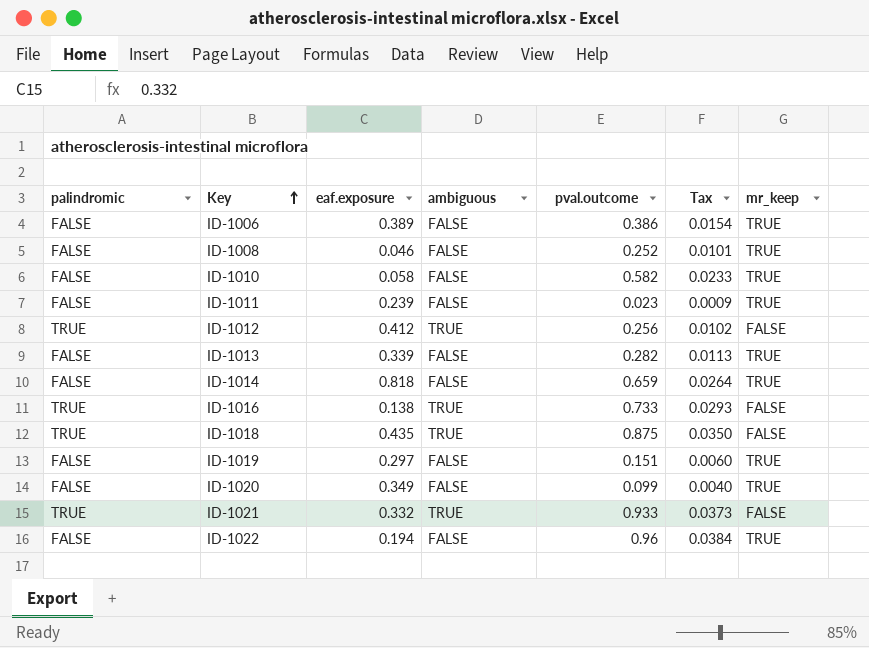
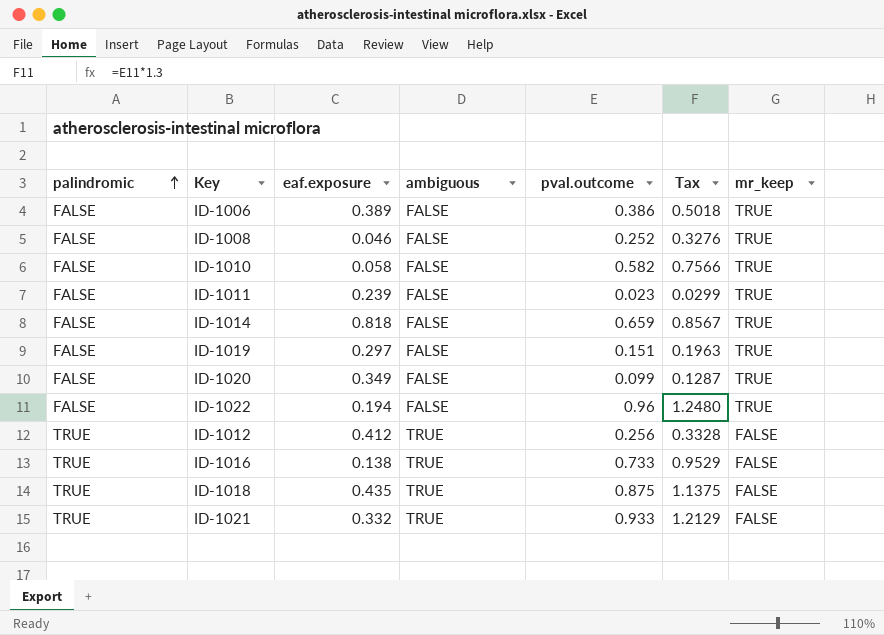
row order: Key ascending -> palindromic ascending
column Tax | formula: [pval.outcome] * 0.04 -> [pval.outcome] * 1.3
row ID-1013: FALSE | 0.339 | FALSE | 0.282 | 0.0113 | TRUE -> none

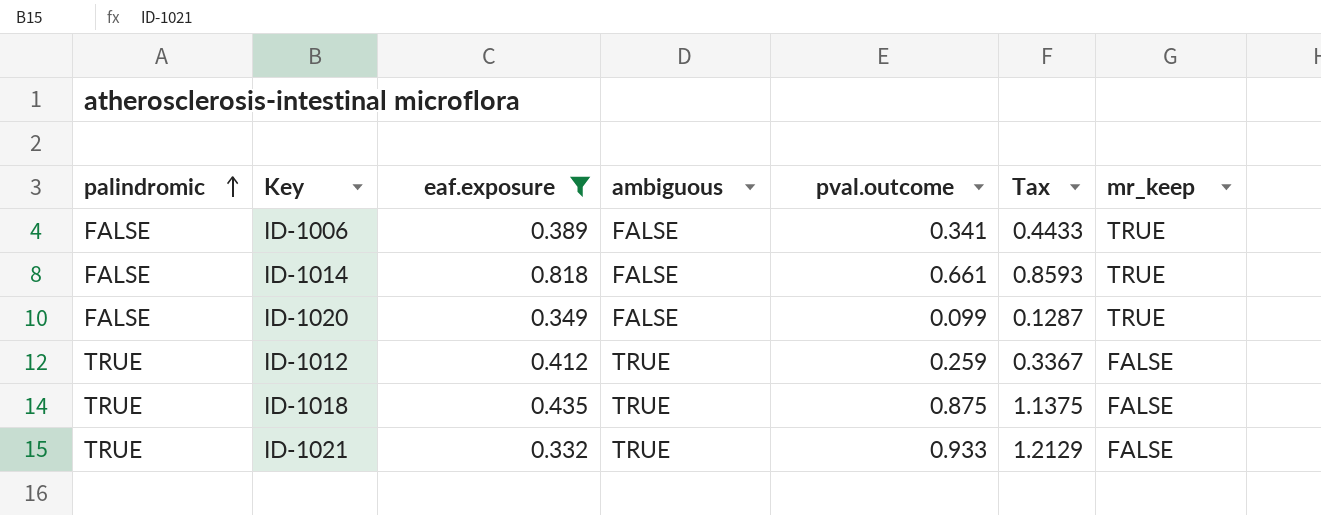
filter: none -> eaf.exposure >= 0.332
ID-1006 | pval.outcome: 0.386 -> 0.341
ID-1006 | Tax: 0.5018 -> 0.4433
ID-1014 | pval.outcome: 0.659 -> 0.661
ID-1014 | Tax: 0.8567 -> 0.8593
ID-1012 | pval.outcome: 0.256 -> 0.259
ID-1012 | Tax: 0.3328 -> 0.3367

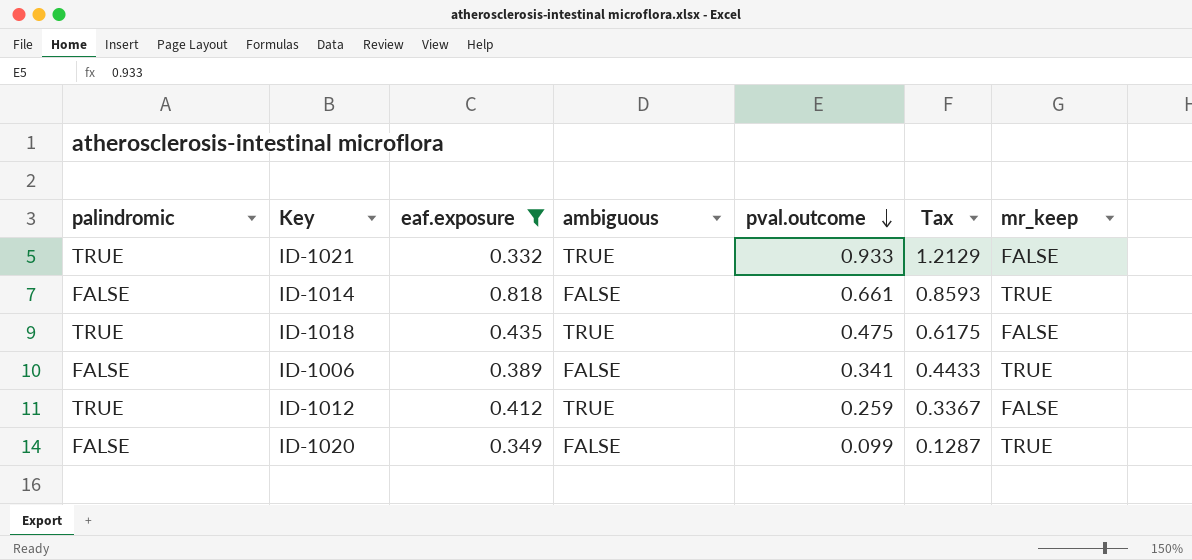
row order: palindromic ascending -> pval.outcome descending
ID-1018 | pval.outcome: 0.875 -> 0.475
ID-1018 | Tax: 1.1375 -> 0.6175

